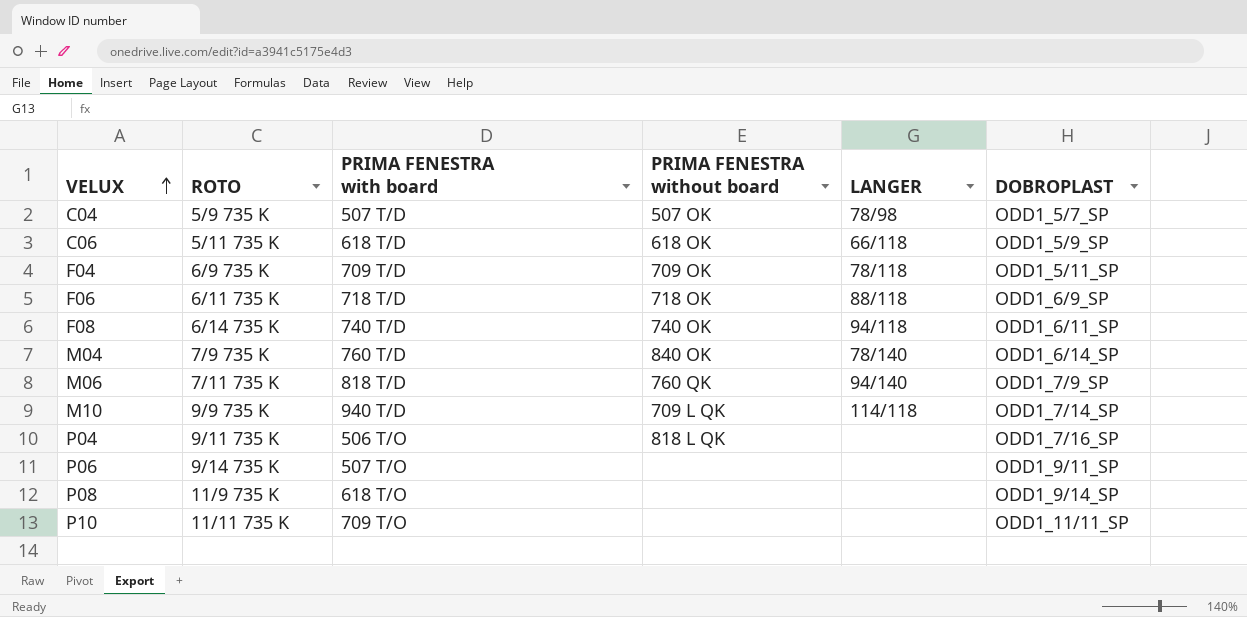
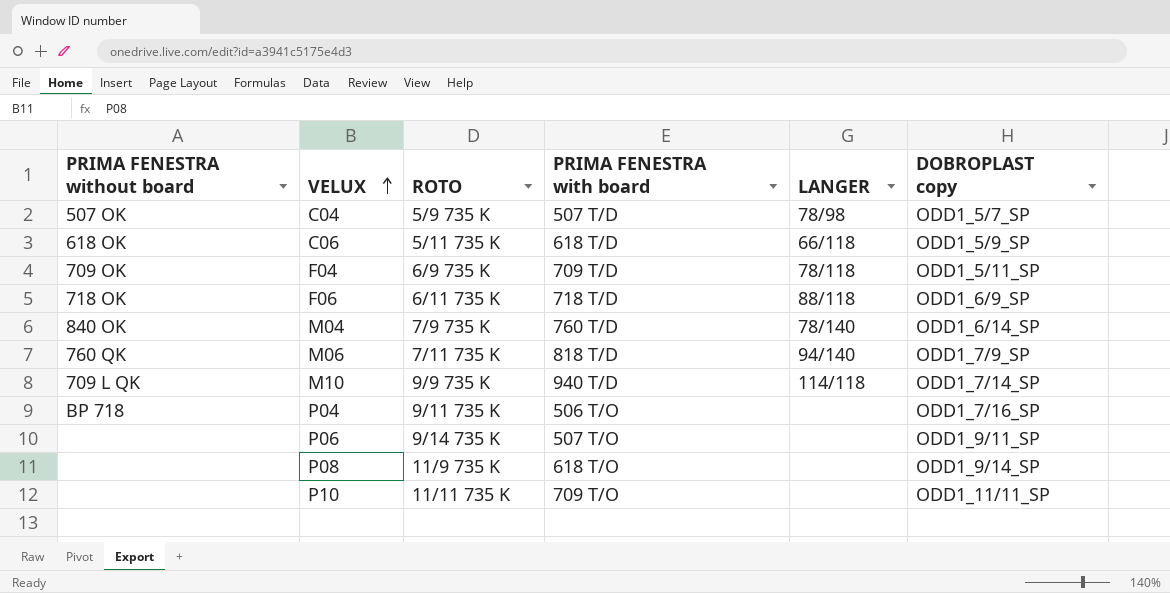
column PRIMA FENESTRA without board | position: 4 -> 1
column name: DOBROPLAST -> DOBROPLAST copy
row F08: 6/14 735 K | 740 T/D | 740 OK | 94/118 | ODD1_6/11_SP -> none
P04 | PRIMA FENESTRA without board: 818 L QK -> BP 718

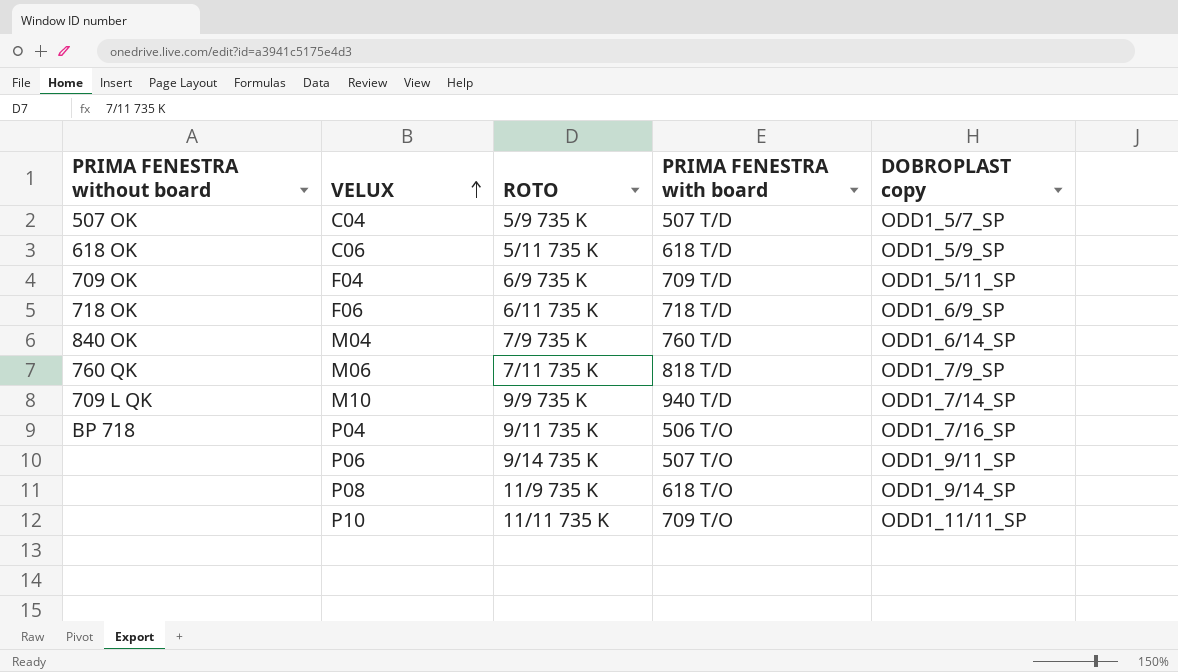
column LANGER | position: 5 -> none

